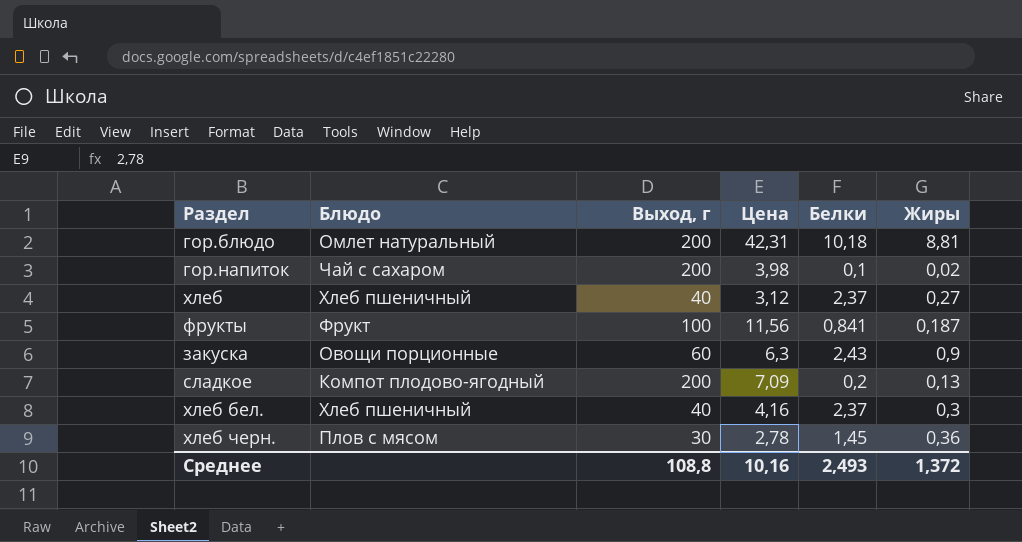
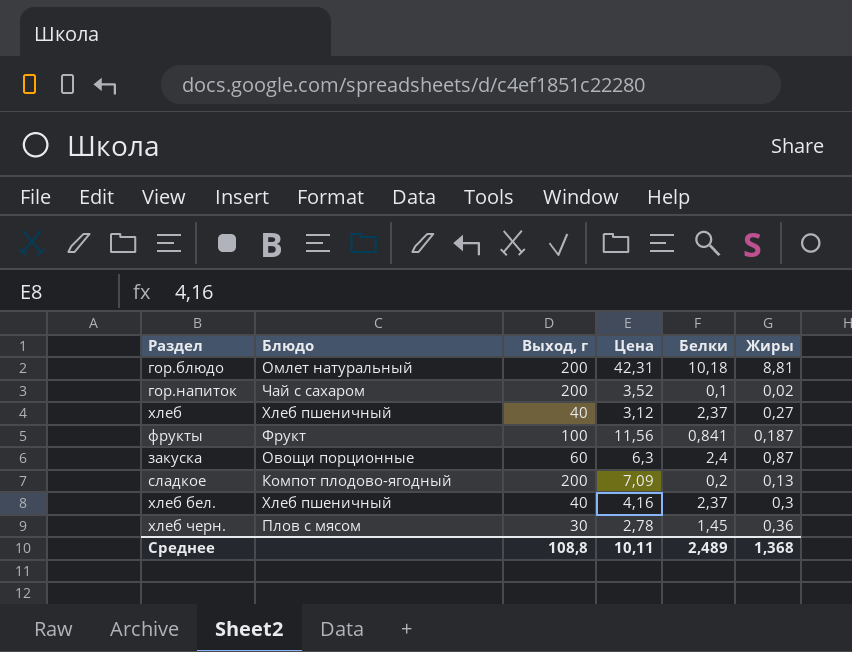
гор.напиток | Цена: 3,98 -> 3,52
закуска | Белки: 2,43 -> 2,4
закуска | Жиры: 0,9 -> 0,87
Среднее | Цена: 10,16 -> 10,11
Среднее | Белки: 2,493 -> 2,489
Среднее | Жиры: 1,372 -> 1,368

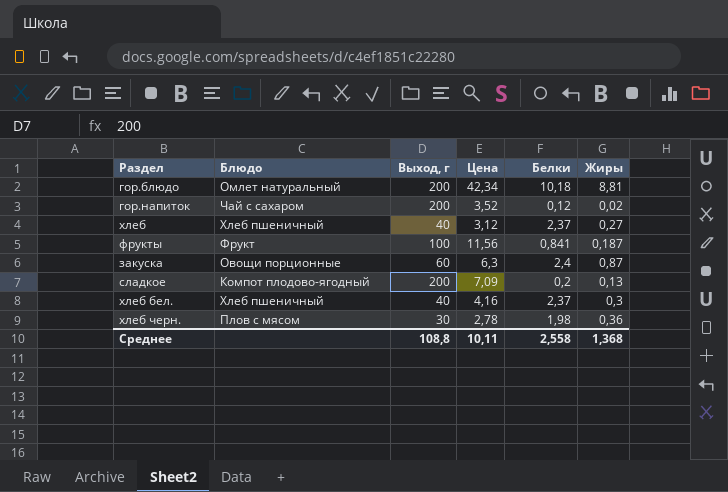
гор.блюдо | Цена: 42,31 -> 42,34
гор.напиток | Белки: 0,1 -> 0,12
хлеб черн. | Белки: 1,45 -> 1,98
Среднее | Белки: 2,489 -> 2,558

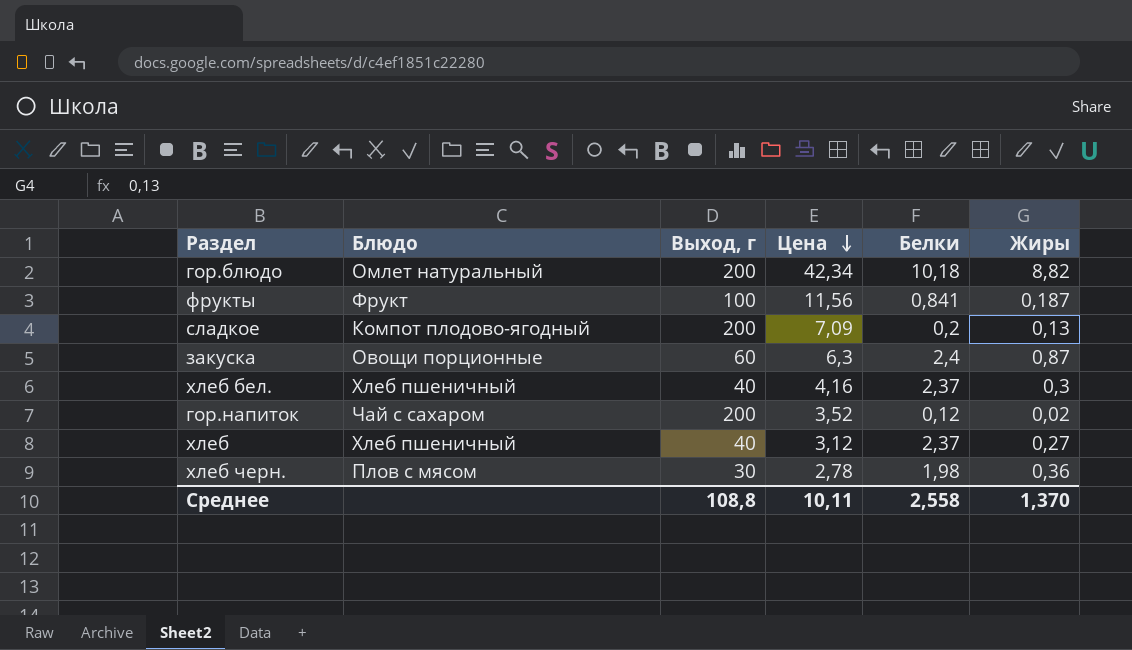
row order: none -> Цена descending
гор.блюдо | Жиры: 8,81 -> 8,82
Среднее | Жиры: 1,368 -> 1,370

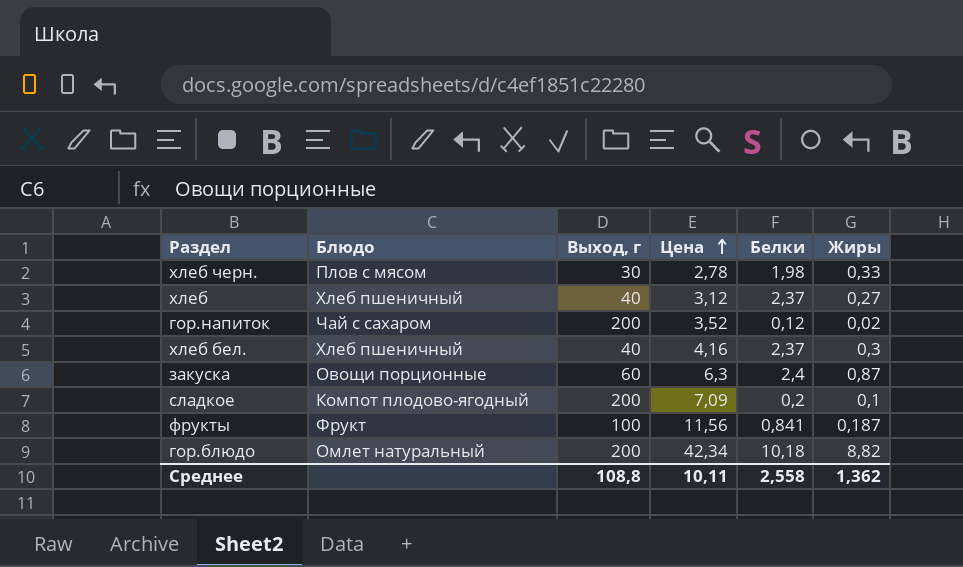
row order: Цена descending -> Цена ascending
хлеб черн. | Жиры: 0,36 -> 0,33
сладкое | Жиры: 0,13 -> 0,1
Среднее | Жиры: 1,370 -> 1,362

